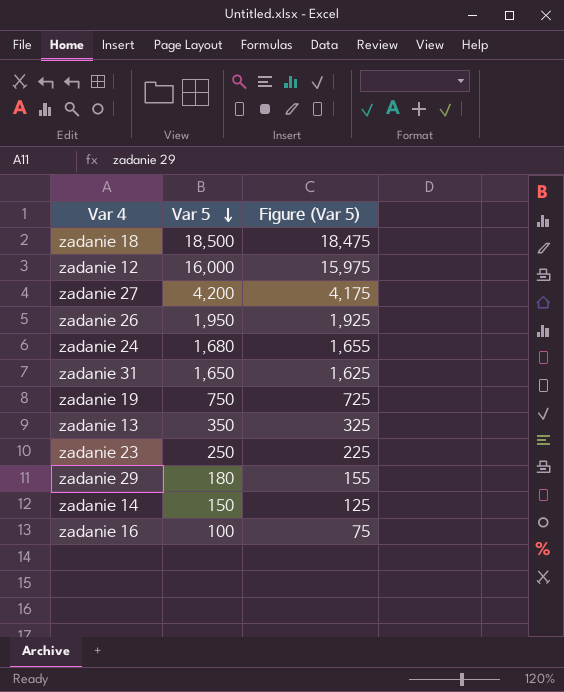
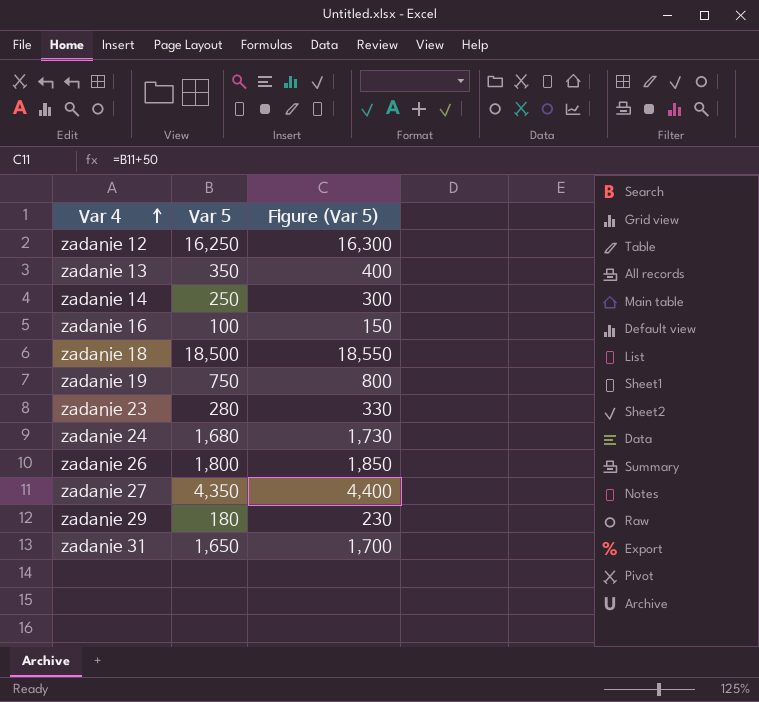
row order: Var 5 descending -> Var 4 ascending
column Figure (Var 5) | formula: [Var 5] - 25 -> [Var 5] + 50
zadanie 12 | Var 5: 16,000 -> 16,250
zadanie 14 | Var 5: 150 -> 250
zadanie 23 | Var 5: 250 -> 280
zadanie 26 | Var 5: 1,950 -> 1,800
zadanie 27 | Var 5: 4,200 -> 4,350

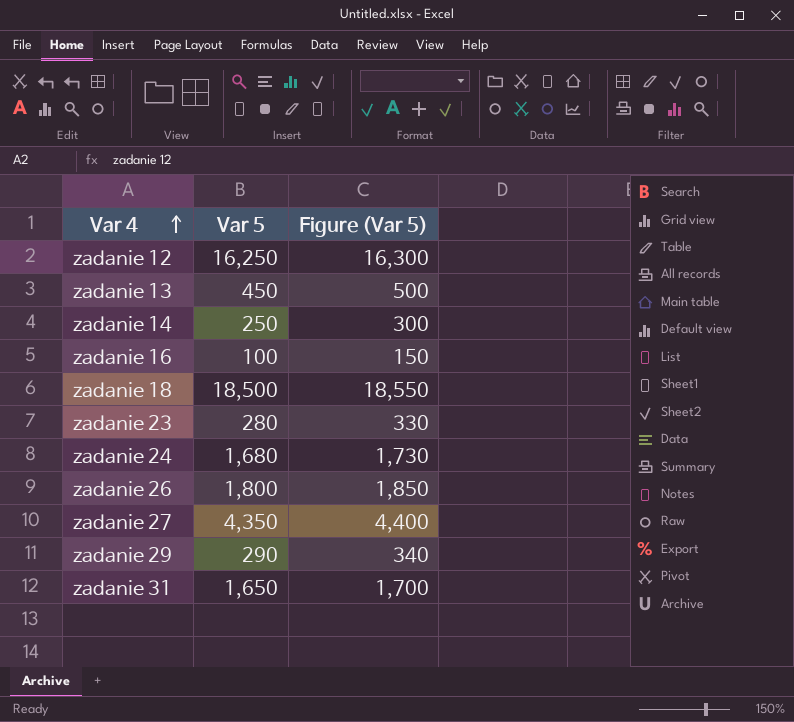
row zadanie 19: 750 | 800 -> none
zadanie 13 | Var 5: 350 -> 450
zadanie 13 | Figure (Var 5): 400 -> 500
zadanie 29 | Var 5: 180 -> 290
zadanie 29 | Figure (Var 5): 230 -> 340

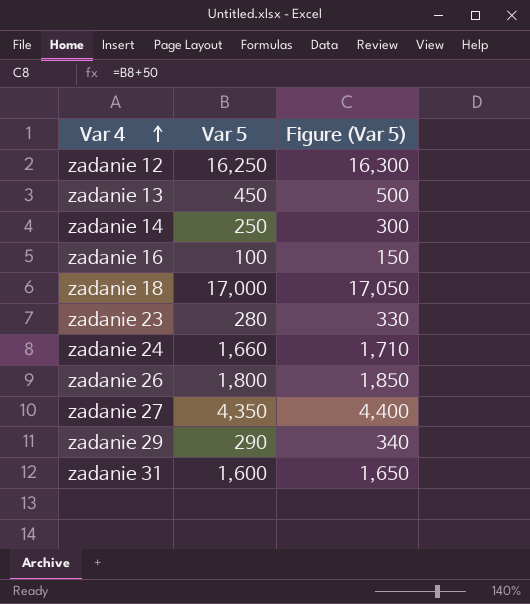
zadanie 18 | Var 5: 18,500 -> 17,000
zadanie 18 | Figure (Var 5): 18,550 -> 17,050
zadanie 24 | Var 5: 1,680 -> 1,660
zadanie 24 | Figure (Var 5): 1,730 -> 1,710
zadanie 31 | Var 5: 1,650 -> 1,600
zadanie 31 | Figure (Var 5): 1,700 -> 1,650

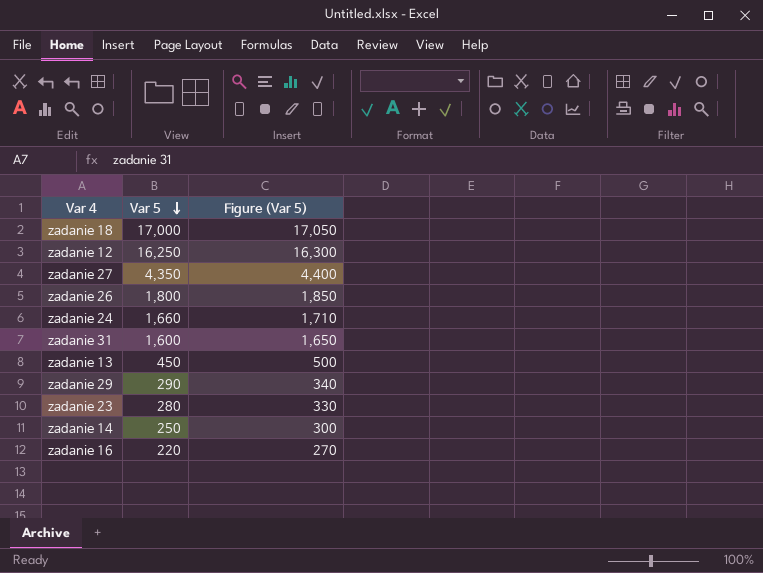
row order: Var 4 ascending -> Var 5 descending
zadanie 16 | Var 5: 100 -> 220
zadanie 16 | Figure (Var 5): 150 -> 270

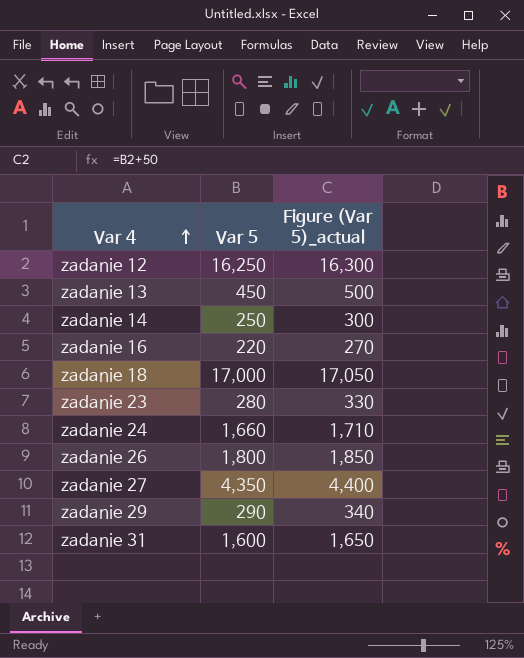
row order: Var 5 descending -> Var 4 ascending
column name: Figure (Var 5) -> Figure (Var 5)_actual

